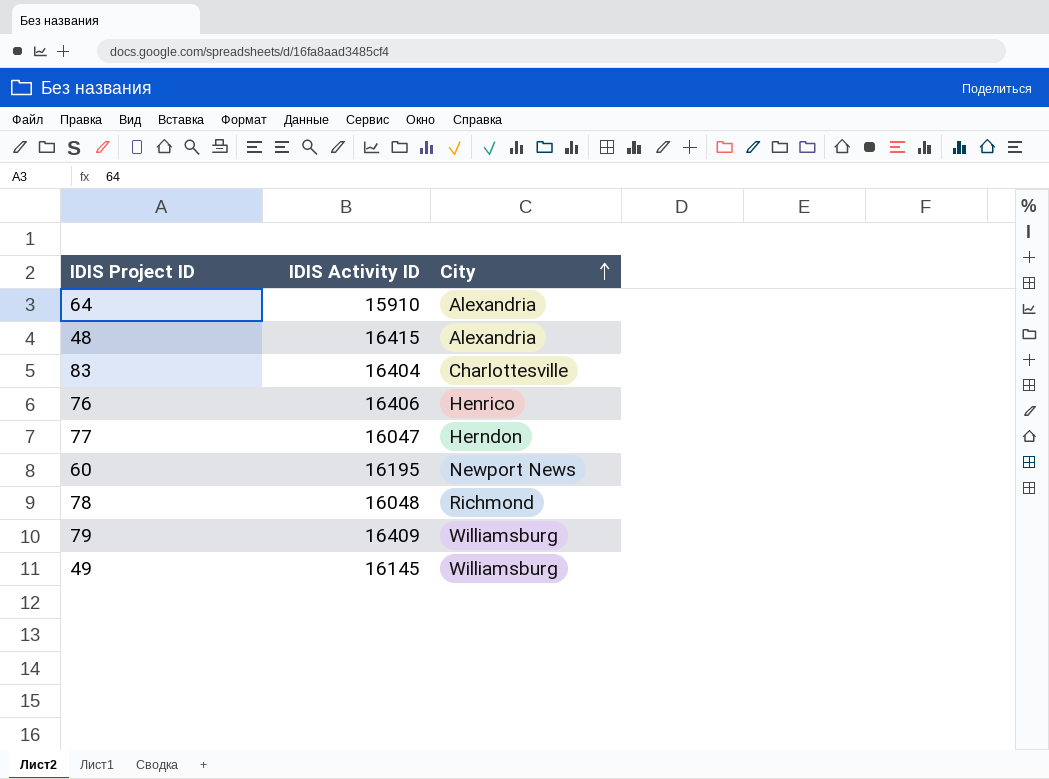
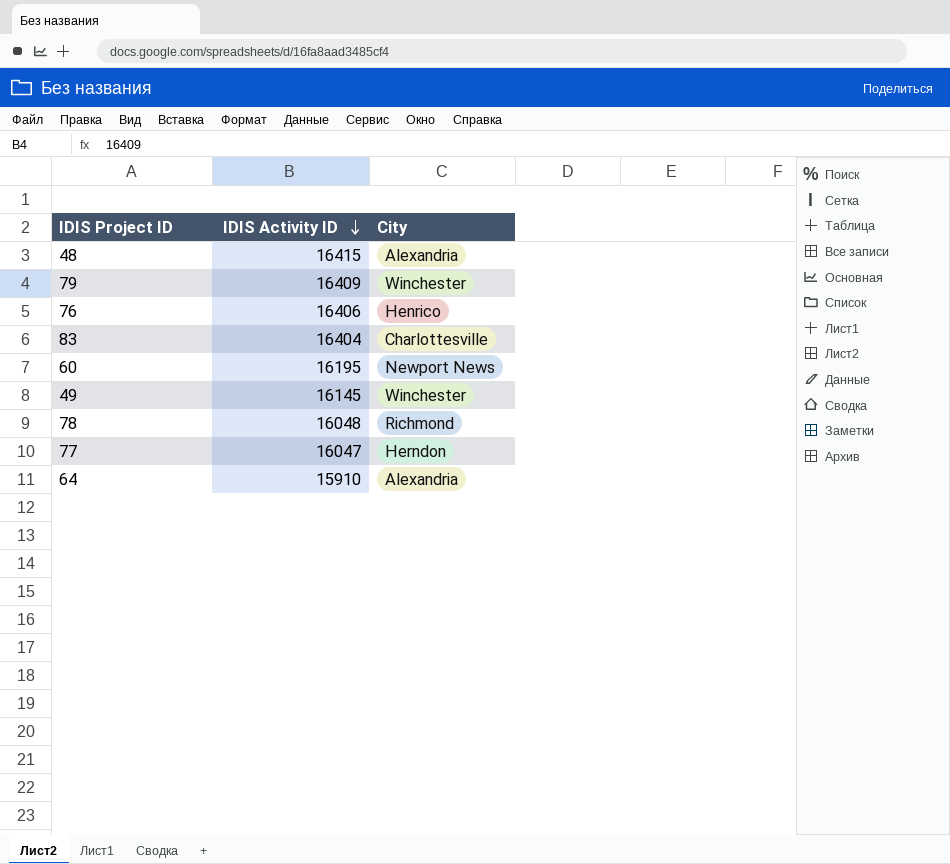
row order: City ascending -> IDIS Activity ID descending
79 | City: Williamsburg -> Winchester
49 | City: Williamsburg -> Winchester

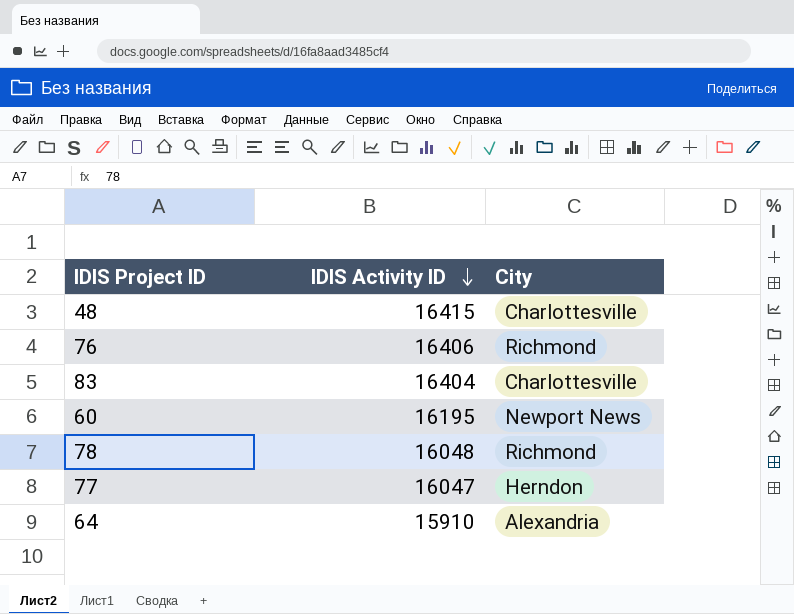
row 79: 16409 | Winchester -> none
row 49: 16145 | Winchester -> none
48 | City: Alexandria -> Charlottesville
76 | City: Henrico -> Richmond

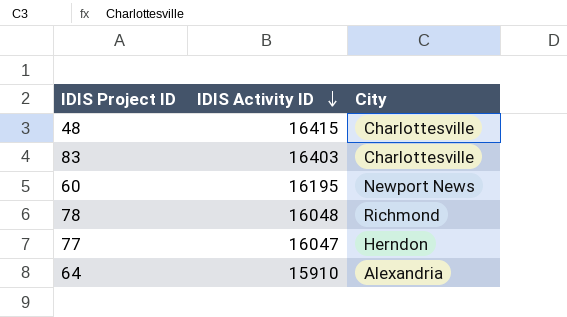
row 76: 16406 | Richmond -> none
83 | IDIS Activity ID: 16404 -> 16403

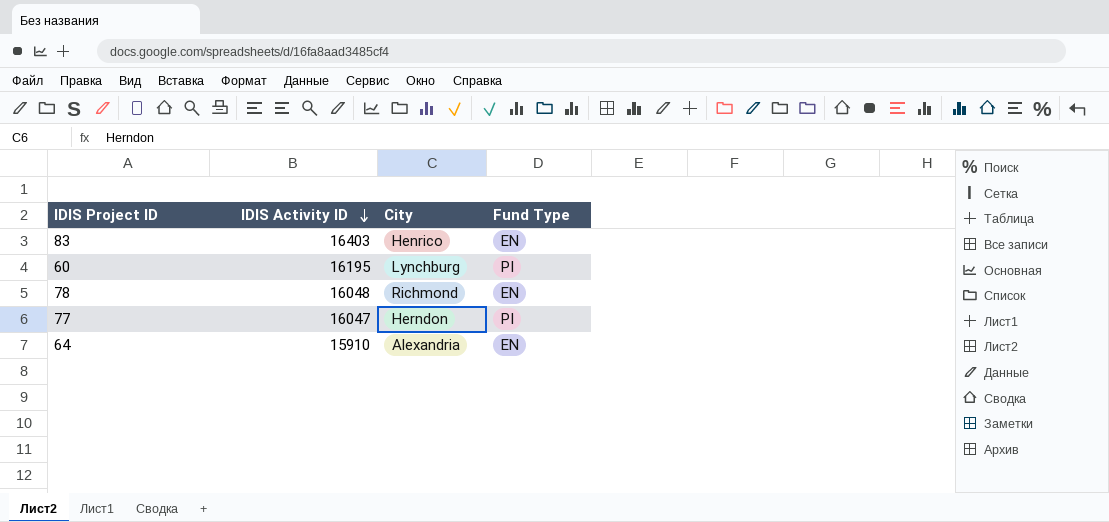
column Fund Type | position: none -> 4
row 48: 16415 | Charlottesville -> none
83 | City: Charlottesville -> Henrico
60 | City: Newport News -> Lynchburg

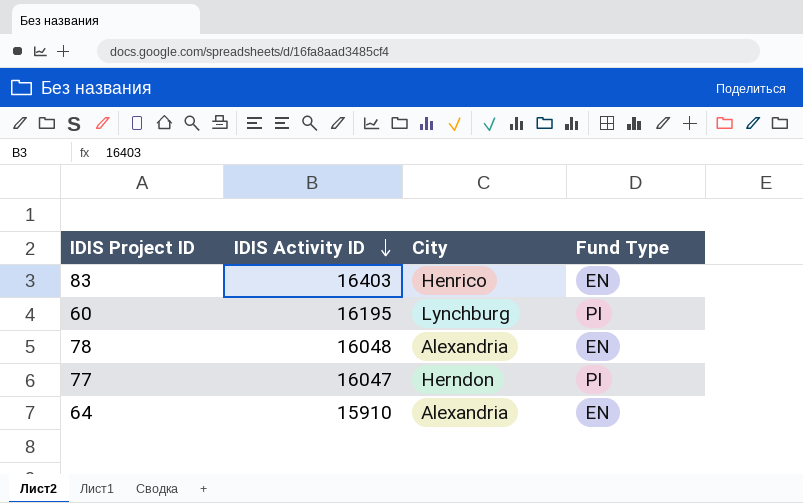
78 | City: Richmond -> Alexandria

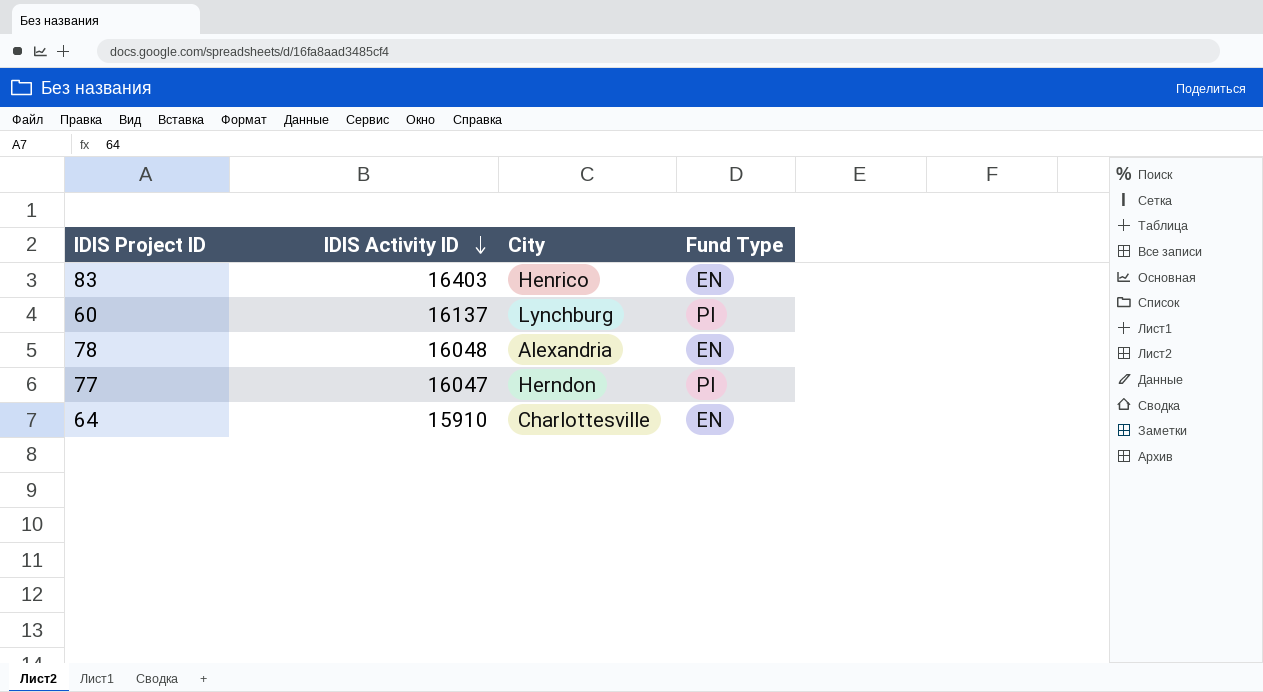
60 | IDIS Activity ID: 16195 -> 16137
64 | City: Alexandria -> Charlottesville

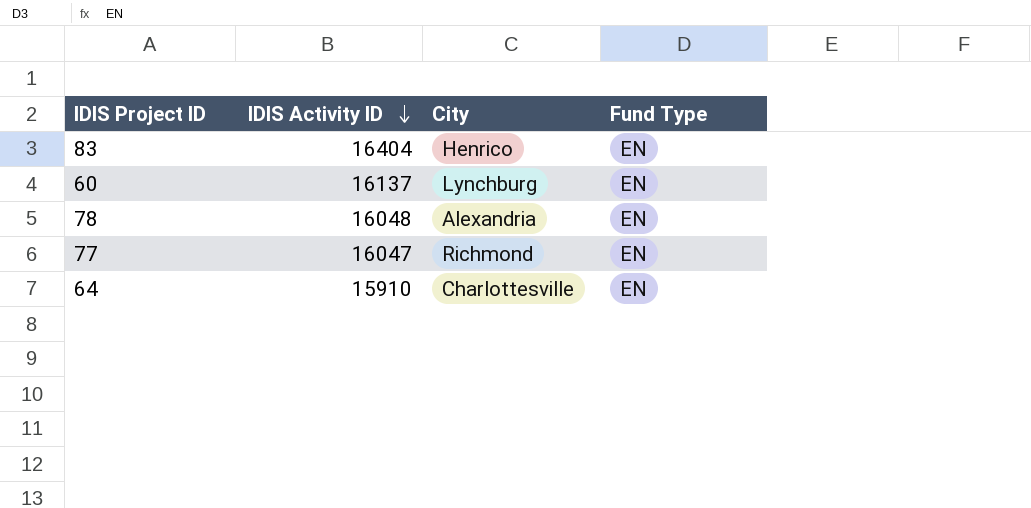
83 | IDIS Activity ID: 16403 -> 16404
60 | Fund Type: PI -> EN
77 | City: Herndon -> Richmond
77 | Fund Type: PI -> EN

